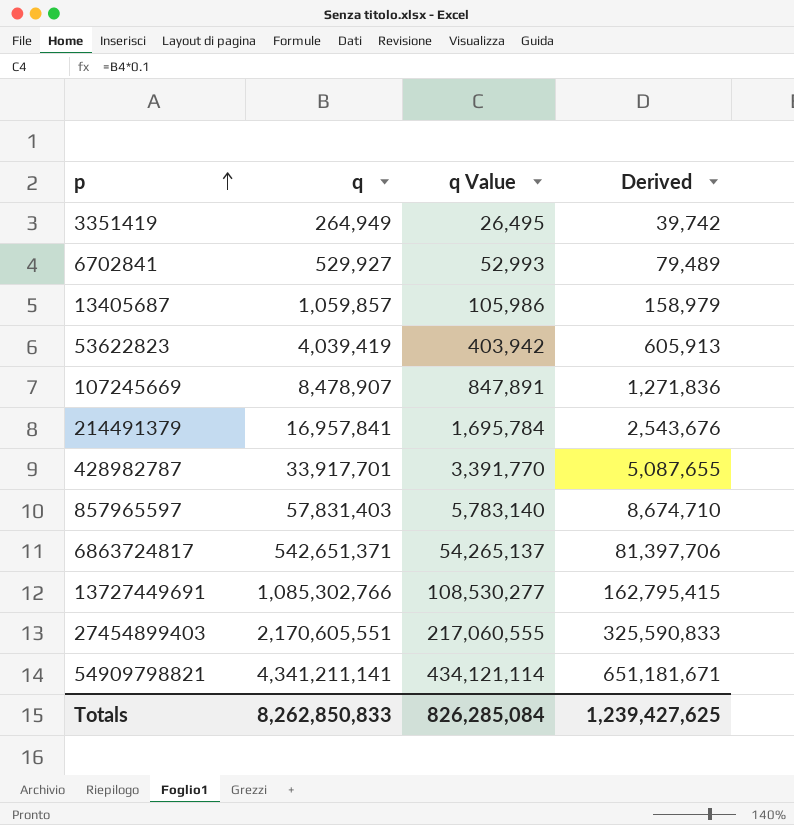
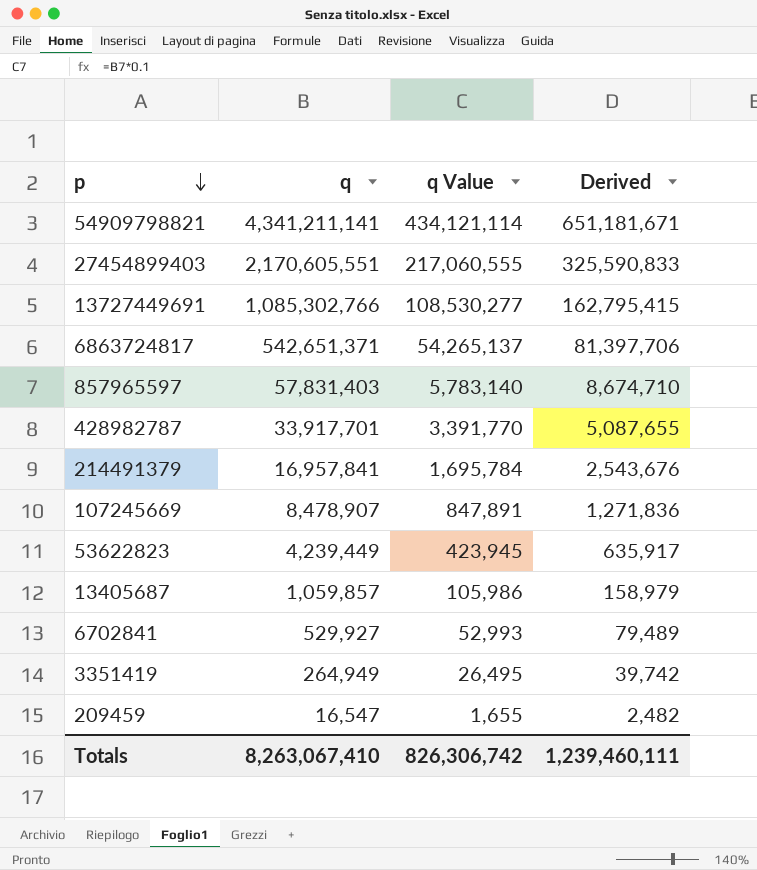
row order: p ascending -> p descending
53622823 | q: 4,039,419 -> 4,239,449
53622823 | q Value: 403,942 -> 423,945
53622823 | Derived: 605,913 -> 635,917
row 209459: none -> 16,547 | 1,655 | 2,482
Totals | q: 8,262,850,833 -> 8,263,067,410
Totals | q Value: 826,285,084 -> 826,306,742
Totals | Derived: 1,239,427,625 -> 1,239,460,111

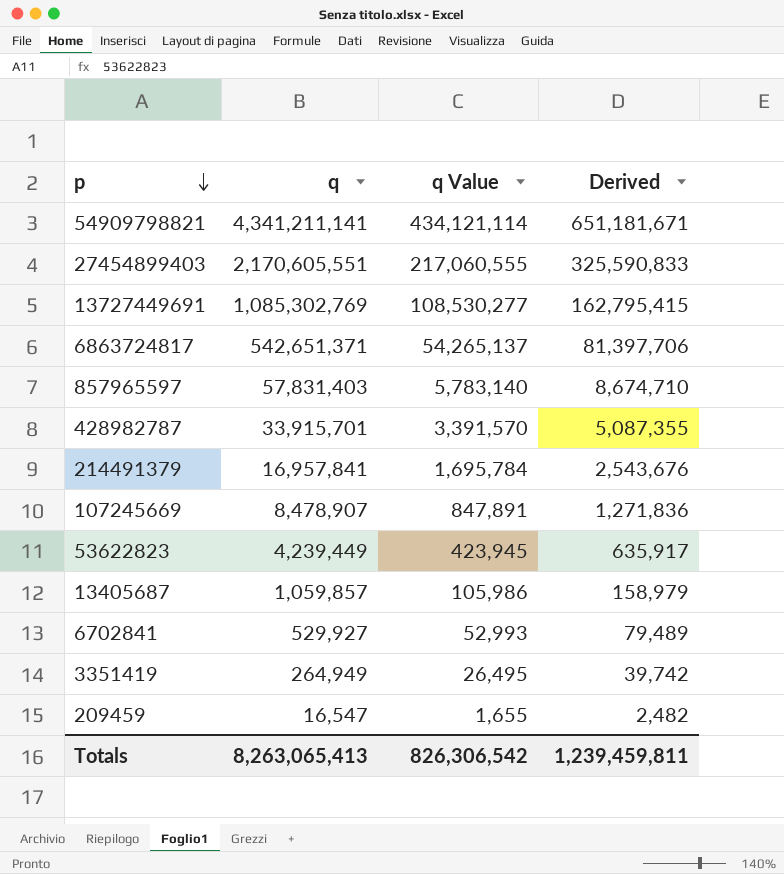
13727449691 | q: 1,085,302,766 -> 1,085,302,769
428982787 | q: 33,917,701 -> 33,915,701
428982787 | q Value: 3,391,770 -> 3,391,570
428982787 | Derived: 5,087,655 -> 5,087,355
Totals | q: 8,263,067,410 -> 8,263,065,413
Totals | q Value: 826,306,742 -> 826,306,542
Totals | Derived: 1,239,460,111 -> 1,239,459,811

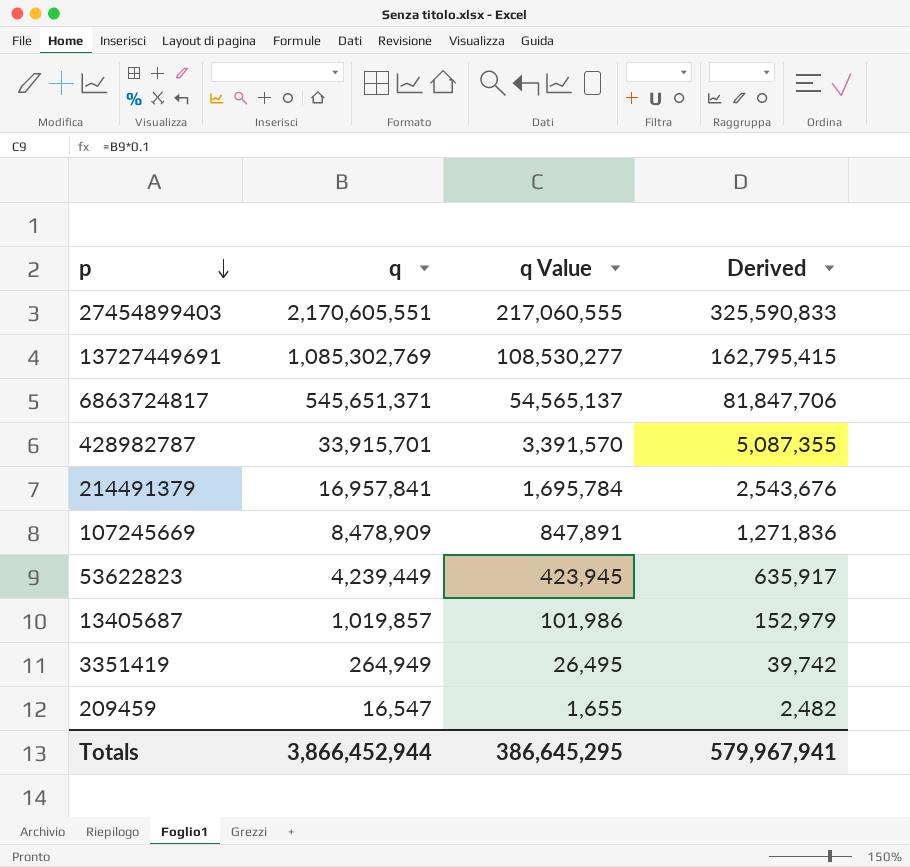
row 54909798821: 4,341,211,141 | 434,121,114 | 651,181,671 -> none
row 857965597: 57,831,403 | 5,783,140 | 8,674,710 -> none
row 6702841: 529,927 | 52,993 | 79,489 -> none
6863724817 | q: 542,651,371 -> 545,651,371
6863724817 | q Value: 54,265,137 -> 54,565,137
6863724817 | Derived: 81,397,706 -> 81,847,706
107245669 | q: 8,478,907 -> 8,478,909
13405687 | q: 1,059,857 -> 1,019,857
13405687 | q Value: 105,986 -> 101,986
13405687 | Derived: 158,979 -> 152,979
Totals | q: 8,263,065,413 -> 3,866,452,944
Totals | q Value: 826,306,542 -> 386,645,295
Totals | Derived: 1,239,459,811 -> 579,967,941

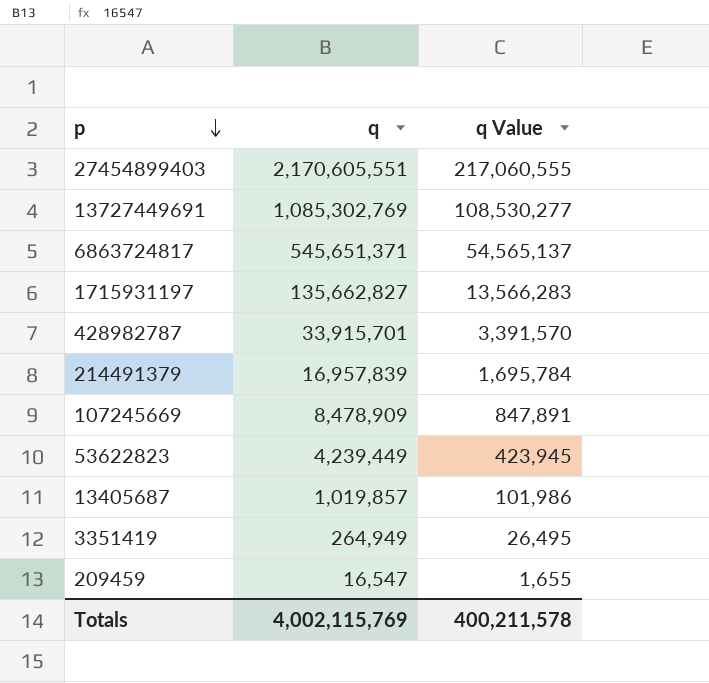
column Derived | formula: [q] * 0.15 -> none
row 1715931197: none -> 135,662,827 | 13,566,283
214491379 | q: 16,957,841 -> 16,957,839
Totals | q: 3,866,452,944 -> 4,002,115,769
Totals | q Value: 386,645,295 -> 400,211,578

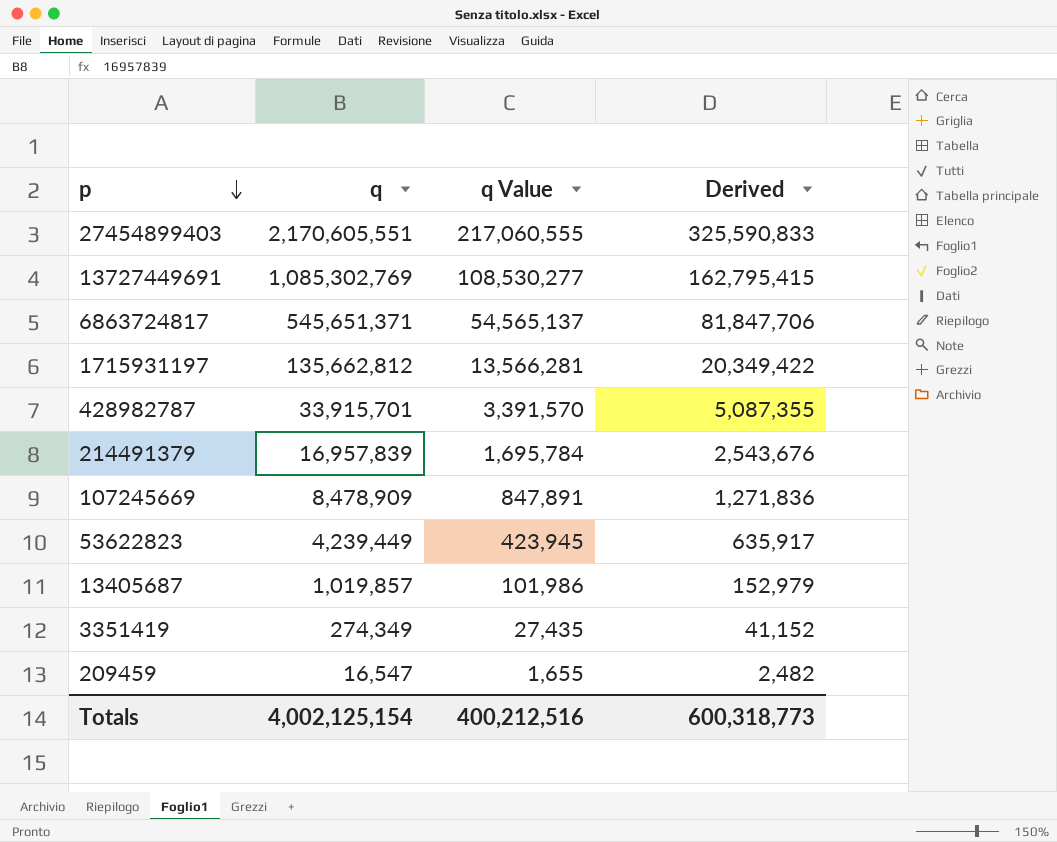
column Derived | formula: none -> [q] * 0.15
1715931197 | q: 135,662,827 -> 135,662,812
1715931197 | q Value: 13,566,283 -> 13,566,281
3351419 | q: 264,949 -> 274,349
3351419 | q Value: 26,495 -> 27,435
Totals | q: 4,002,115,769 -> 4,002,125,154
Totals | q Value: 400,211,578 -> 400,212,516

